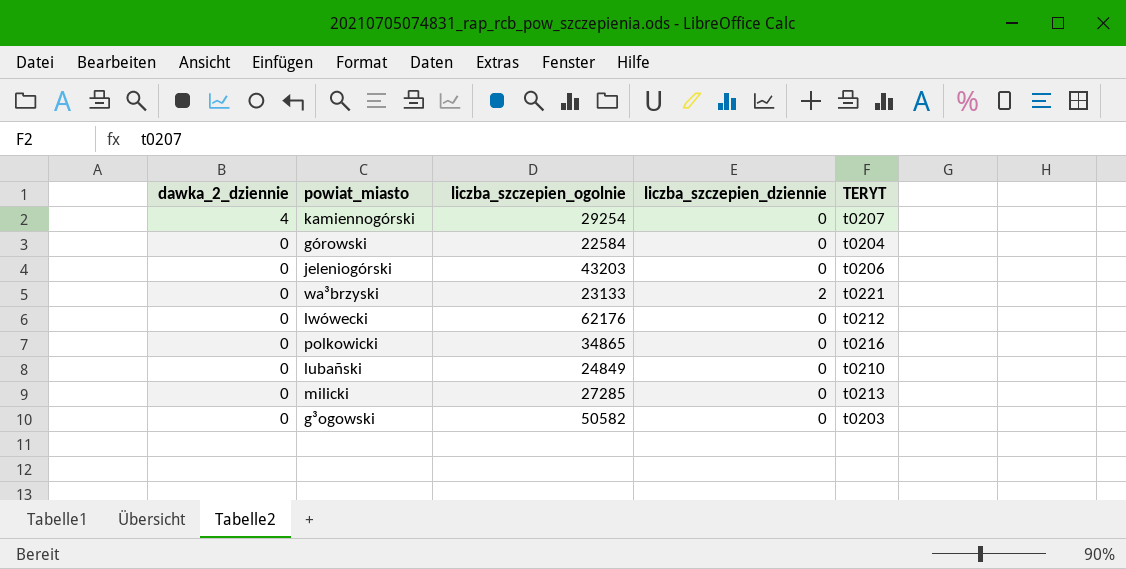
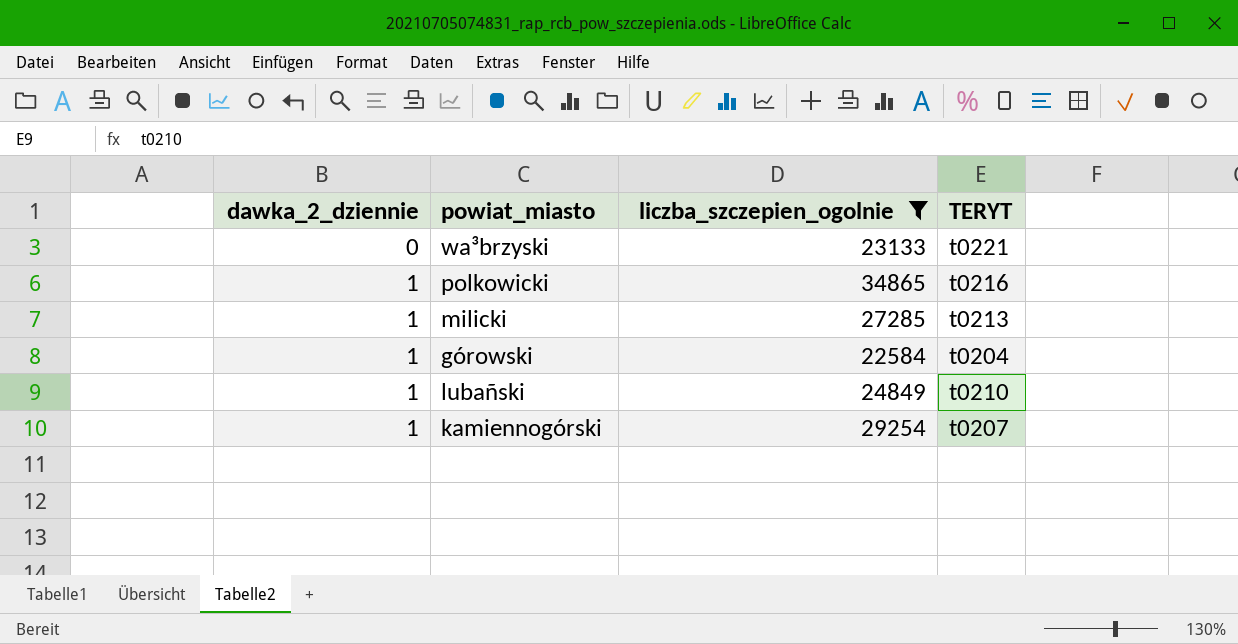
filter: none -> liczba_szczepien_ogolnie <= 34865
row order: dawka_2_dziennie descending -> dawka_2_dziennie ascending
column liczba_szczepien_dziennie | position: 4 -> none
polkowicki | dawka_2_dziennie: 0 -> 1
milicki | dawka_2_dziennie: 0 -> 1
górowski | dawka_2_dziennie: 0 -> 1
lubañski | dawka_2_dziennie: 0 -> 1
kamiennogórski | dawka_2_dziennie: 4 -> 1

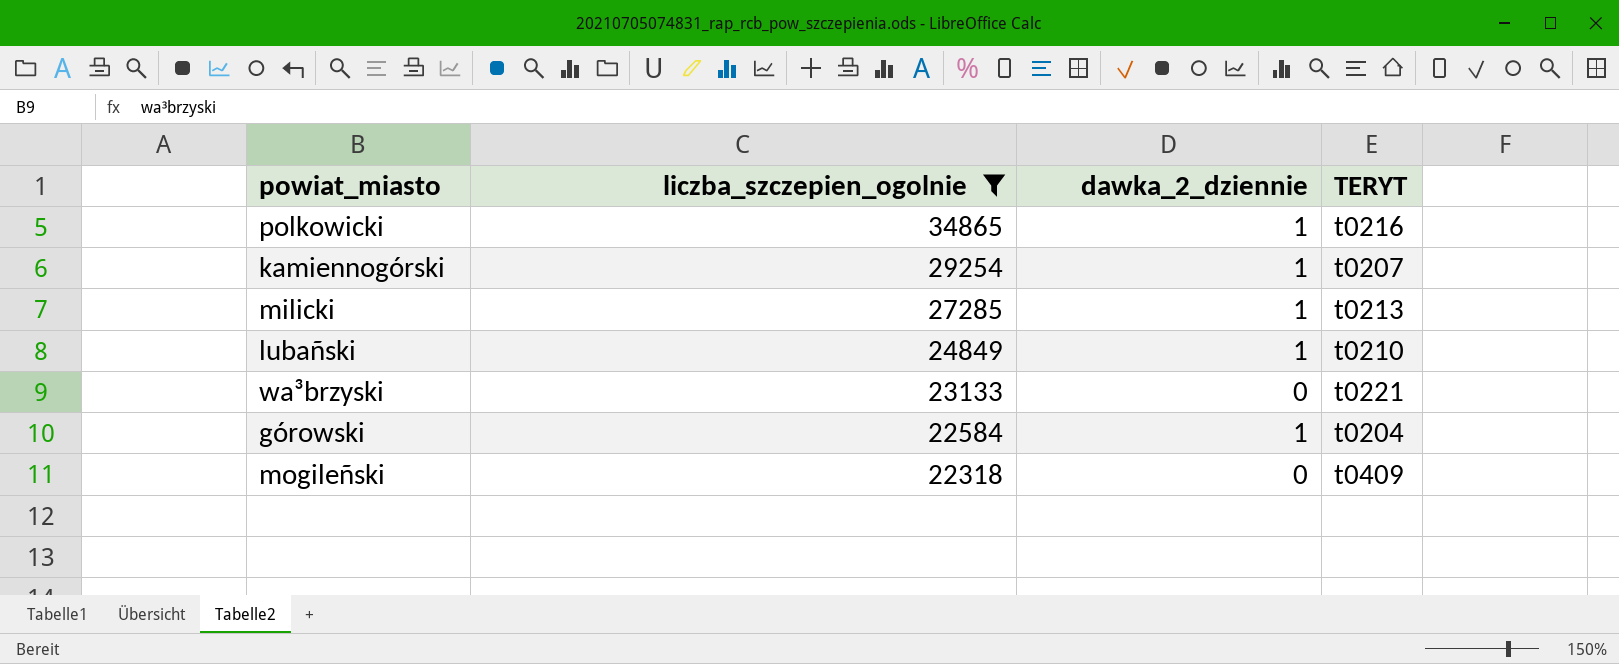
row order: dawka_2_dziennie ascending -> liczba_szczepien_ogolnie descending
column dawka_2_dziennie | position: 1 -> 3
row mogileñski: none -> 22318 | 0 | t0409

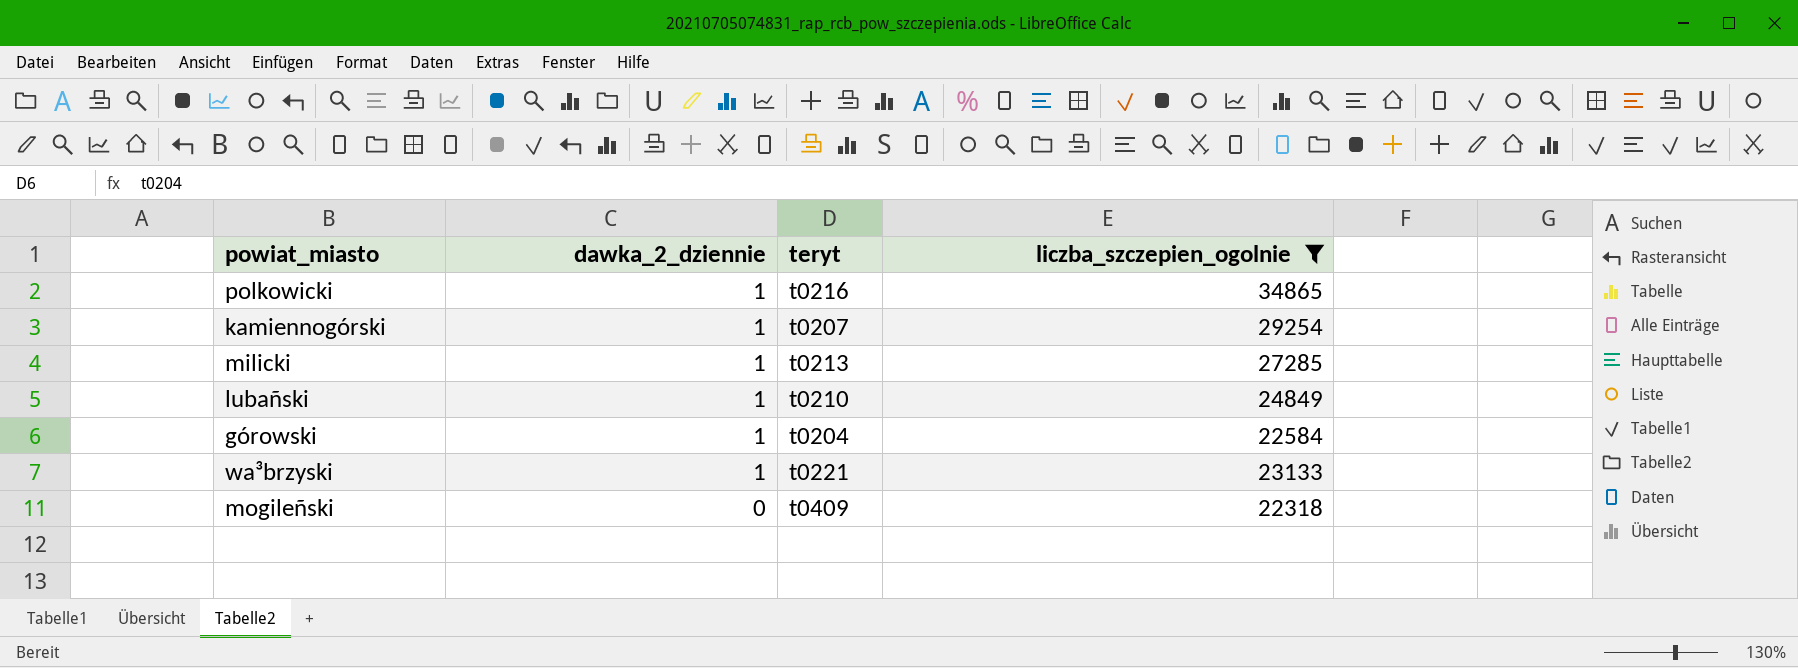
row order: liczba_szczepien_ogolnie descending -> dawka_2_dziennie descending
column name: TERYT -> teryt
column liczba_szczepien_ogolnie | position: 2 -> 4
wa³brzyski | dawka_2_dziennie: 0 -> 1

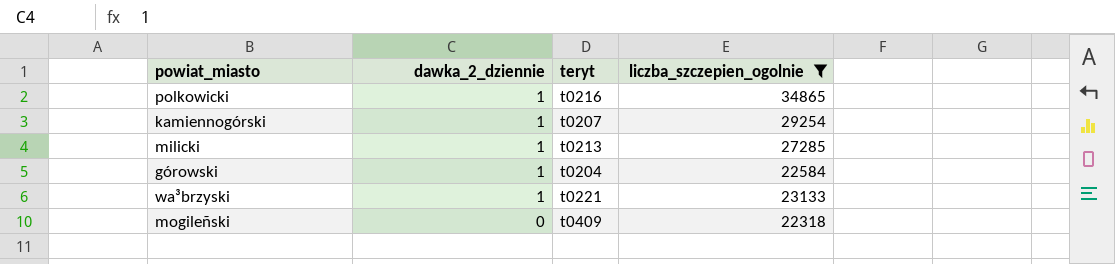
row lubañski: 1 | t0210 | 24849 -> none

